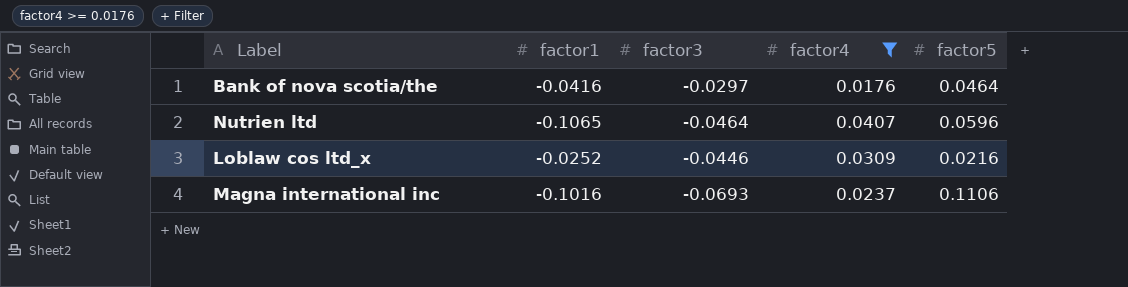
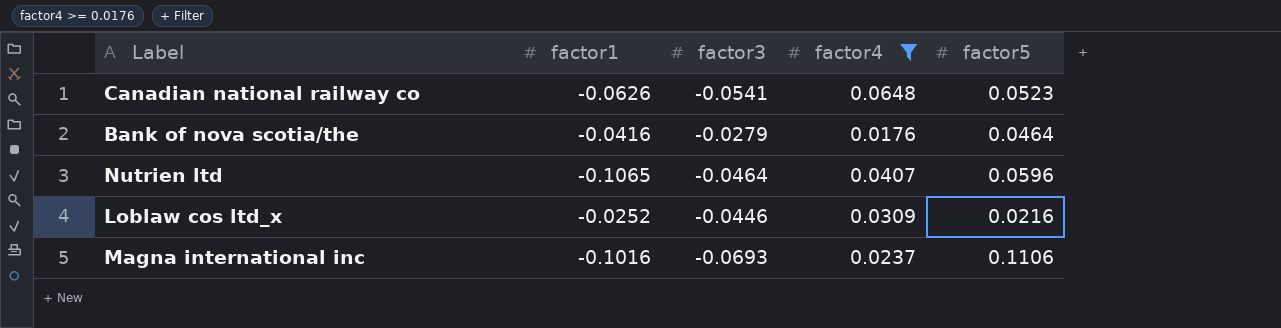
row Canadian national railway co: none -> -0.0626 | -0.0541 | 0.0648 | 0.0523
Bank of nova scotia/the | factor3: -0.0297 -> -0.0279

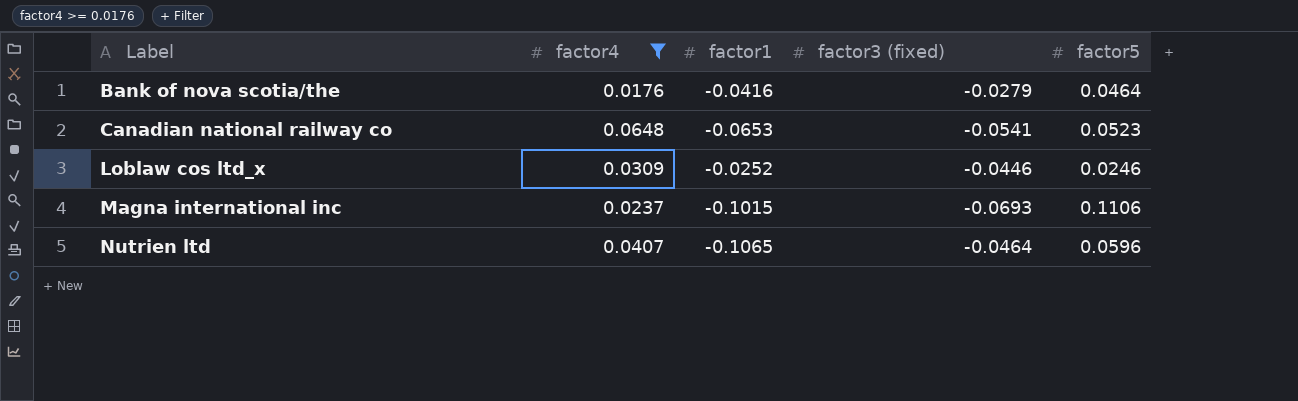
row order: none -> Label ascending
column factor4 | position: 4 -> 2
column name: factor3 -> factor3 (fixed)
Canadian national railway co | factor1: -0.0626 -> -0.0653
Loblaw cos ltd_x | factor5: 0.0216 -> 0.0246
Magna international inc | factor1: -0.1016 -> -0.1015

